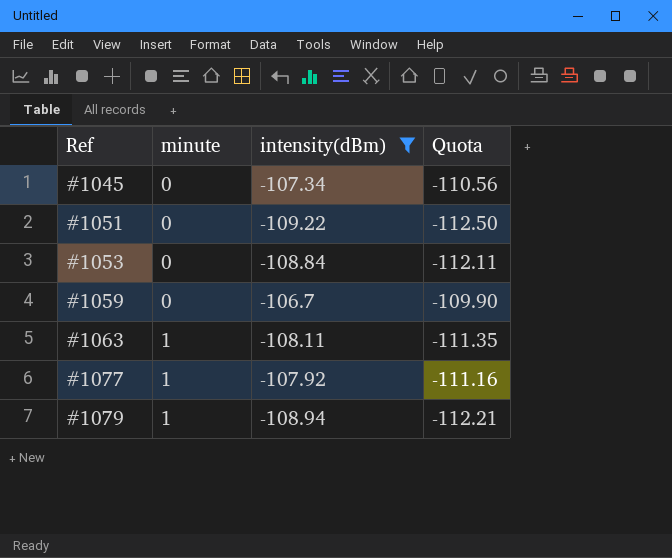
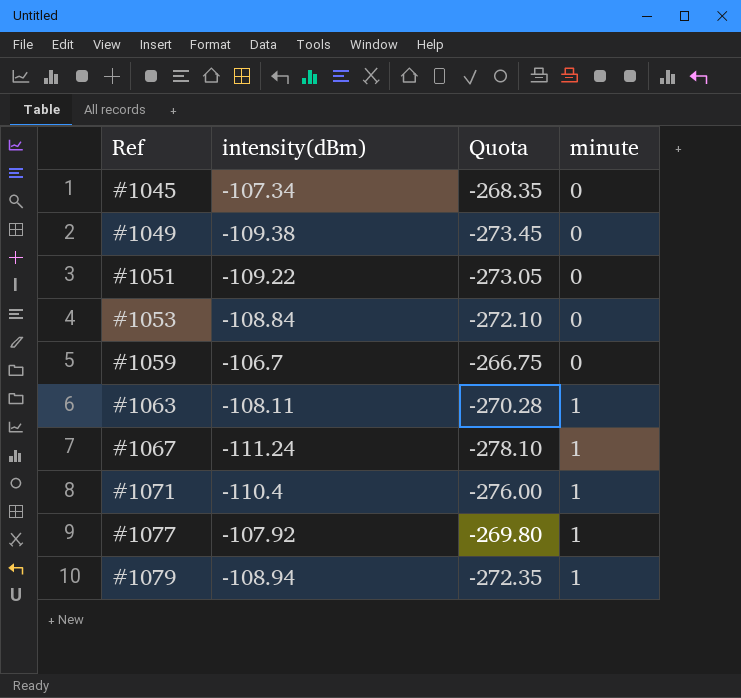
filter: intensity(dBm) >= -109.22 -> none
column Quota | formula: [intensity(dBm)] * 1.03 -> [intensity(dBm)] * 2.5
column minute | position: 2 -> 4

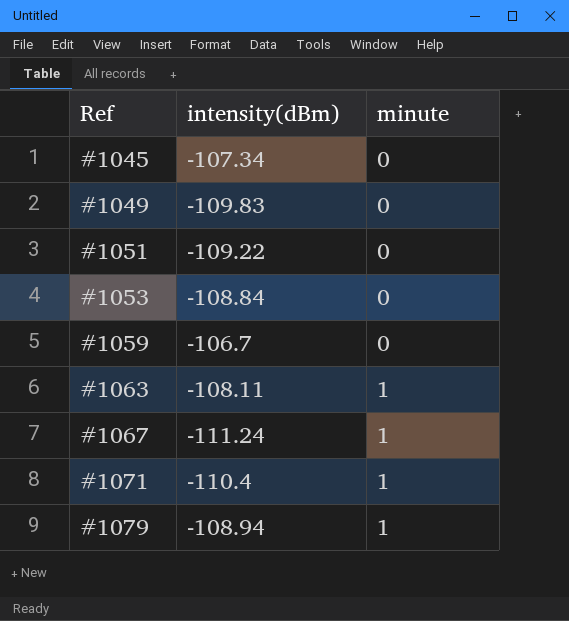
column Quota | formula: [intensity(dBm)] * 2.5 -> none
row #1077: -107.92 | -269.80 | 1 -> none
#1049 | intensity(dBm): -109.38 -> -109.83

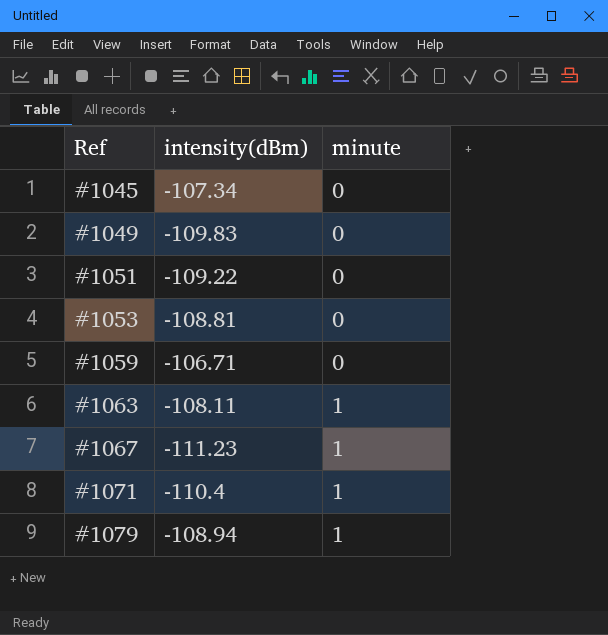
#1053 | intensity(dBm): -108.84 -> -108.81
#1059 | intensity(dBm): -106.7 -> -106.71
#1067 | intensity(dBm): -111.24 -> -111.23

